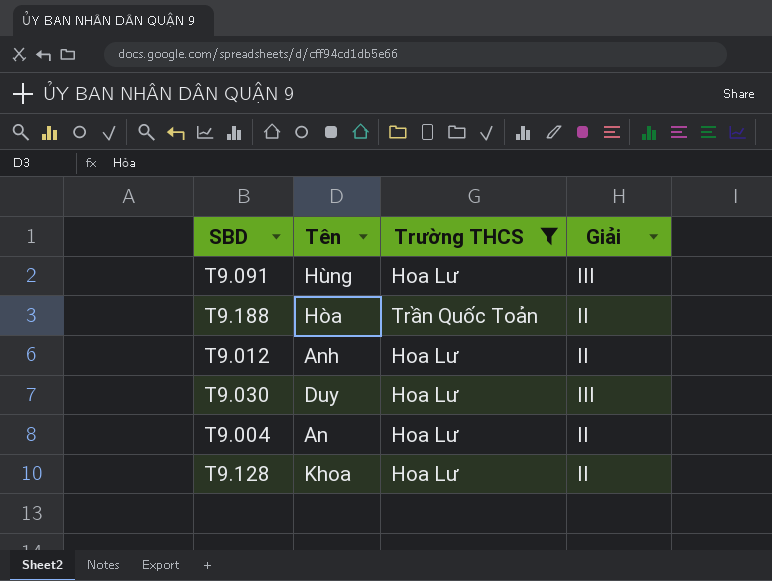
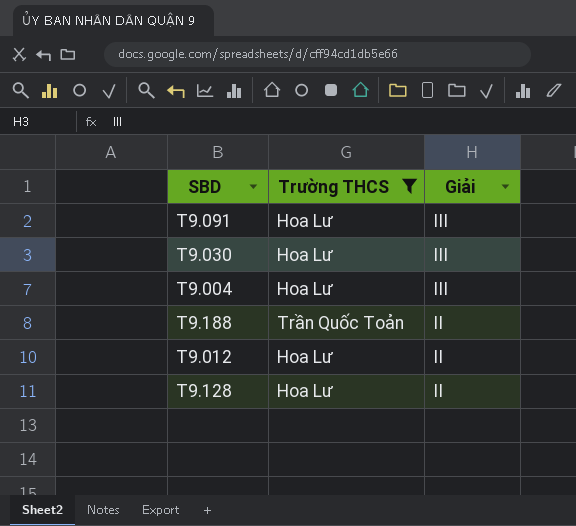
row order: none -> Giải descending
column Tên | position: 2 -> none
T9.004 | Giải: II -> III

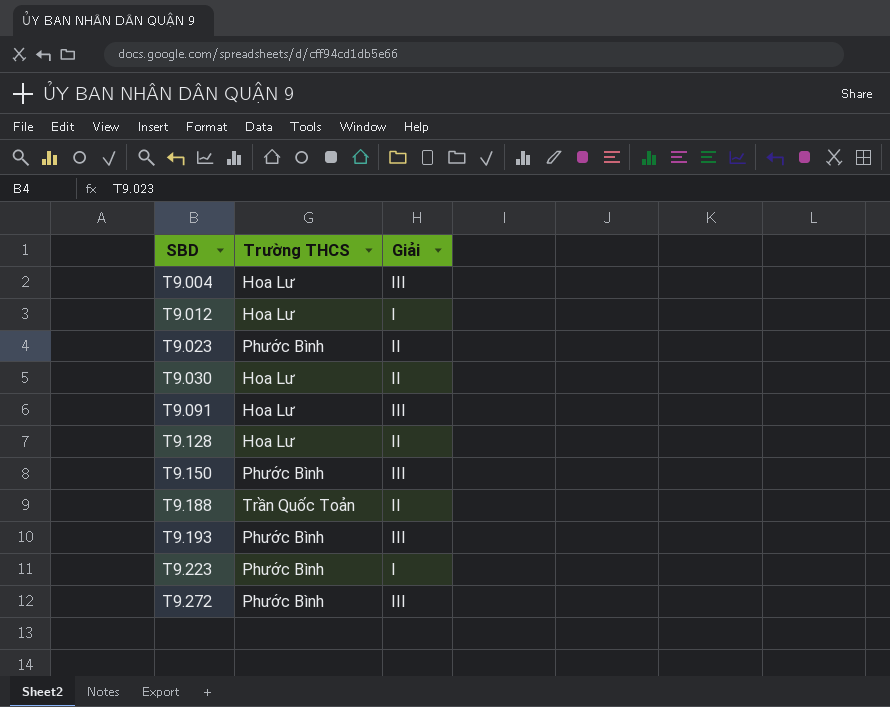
filter: Trường THCS != Phước Bình -> none
row order: Giải descending -> SBD ascending
T9.012 | Giải: II -> I
T9.030 | Giải: III -> II

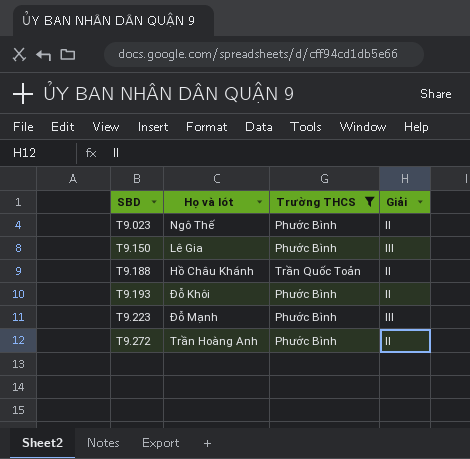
filter: none -> Trường THCS != Hoa Lư
column Họ và lót | position: none -> 2
T9.193 | Giải: III -> II
T9.223 | Giải: I -> III
T9.272 | Giải: III -> II

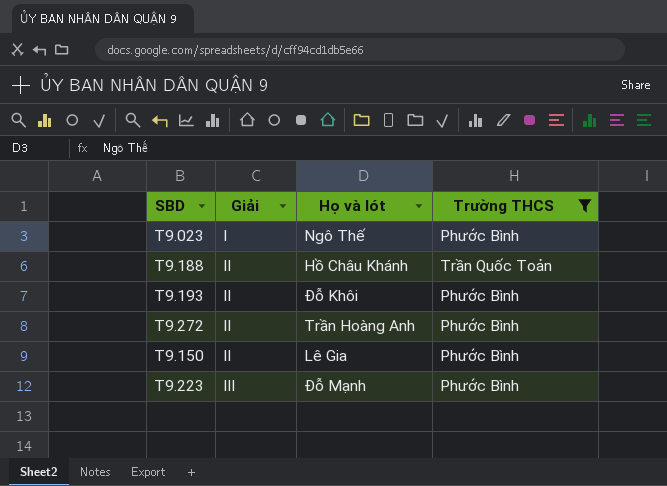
row order: SBD ascending -> Giải ascending
column Giải | position: 4 -> 2
T9.023 | Giải: II -> I
T9.150 | Giải: III -> II

